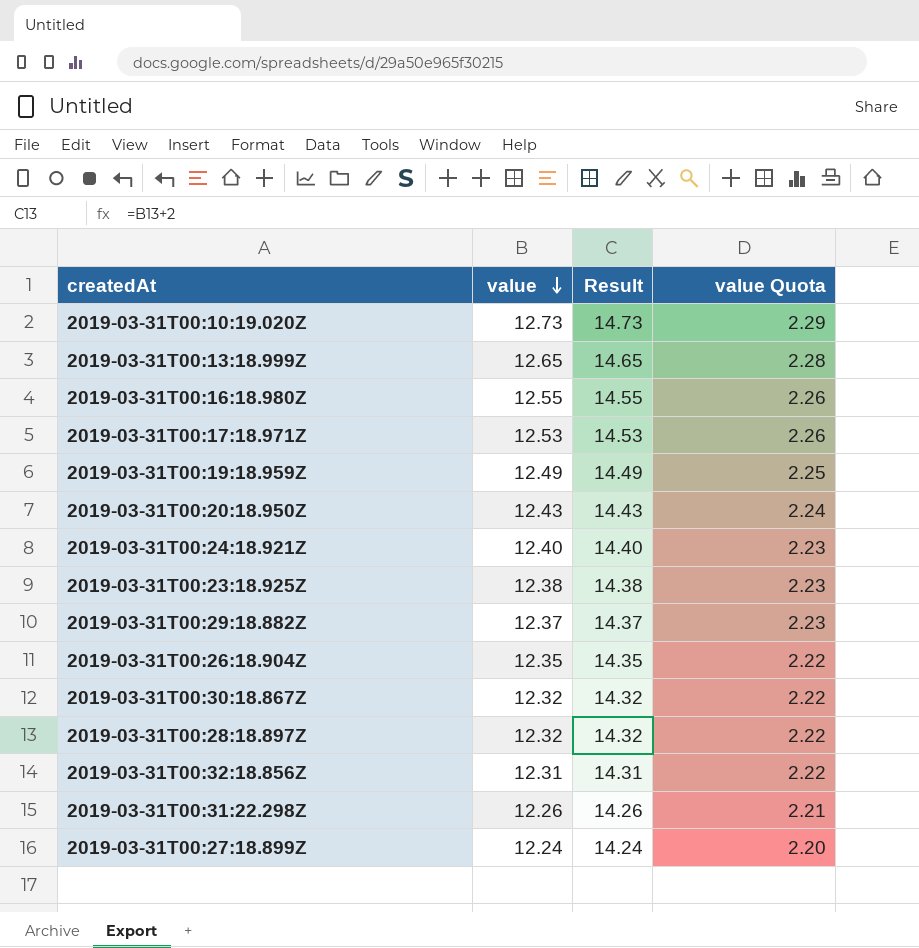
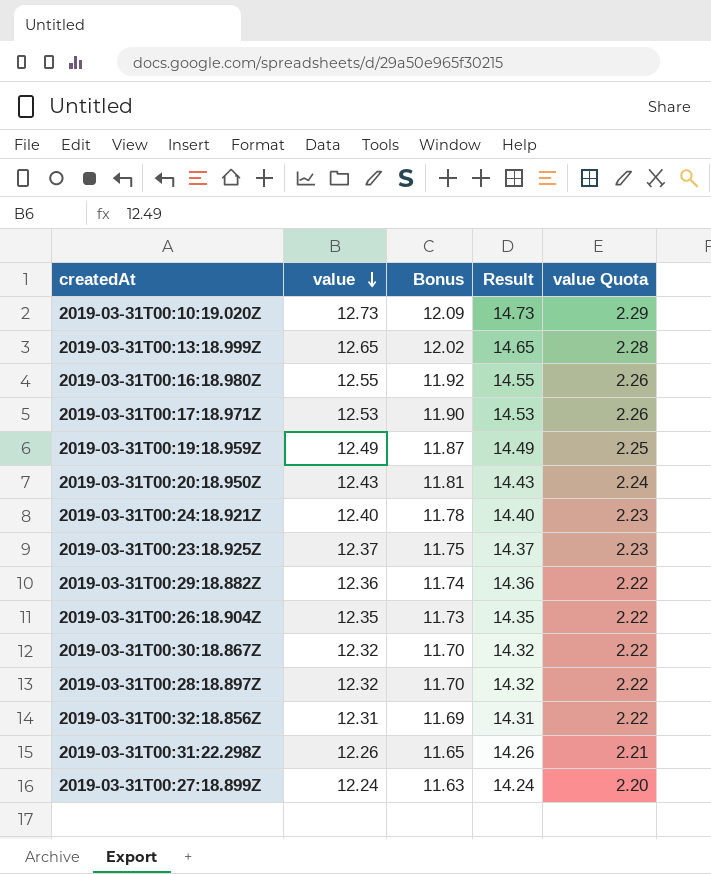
column Bonus | formula: none -> [value] * 0.95
2019-03-31T00:23:18.925Z | value: 12.38 -> 12.37
2019-03-31T00:23:18.925Z | Result: 14.38 -> 14.37
2019-03-31T00:29:18.882Z | value: 12.37 -> 12.36
2019-03-31T00:29:18.882Z | Result: 14.37 -> 14.36
2019-03-31T00:29:18.882Z | value Quota: 2.23 -> 2.22

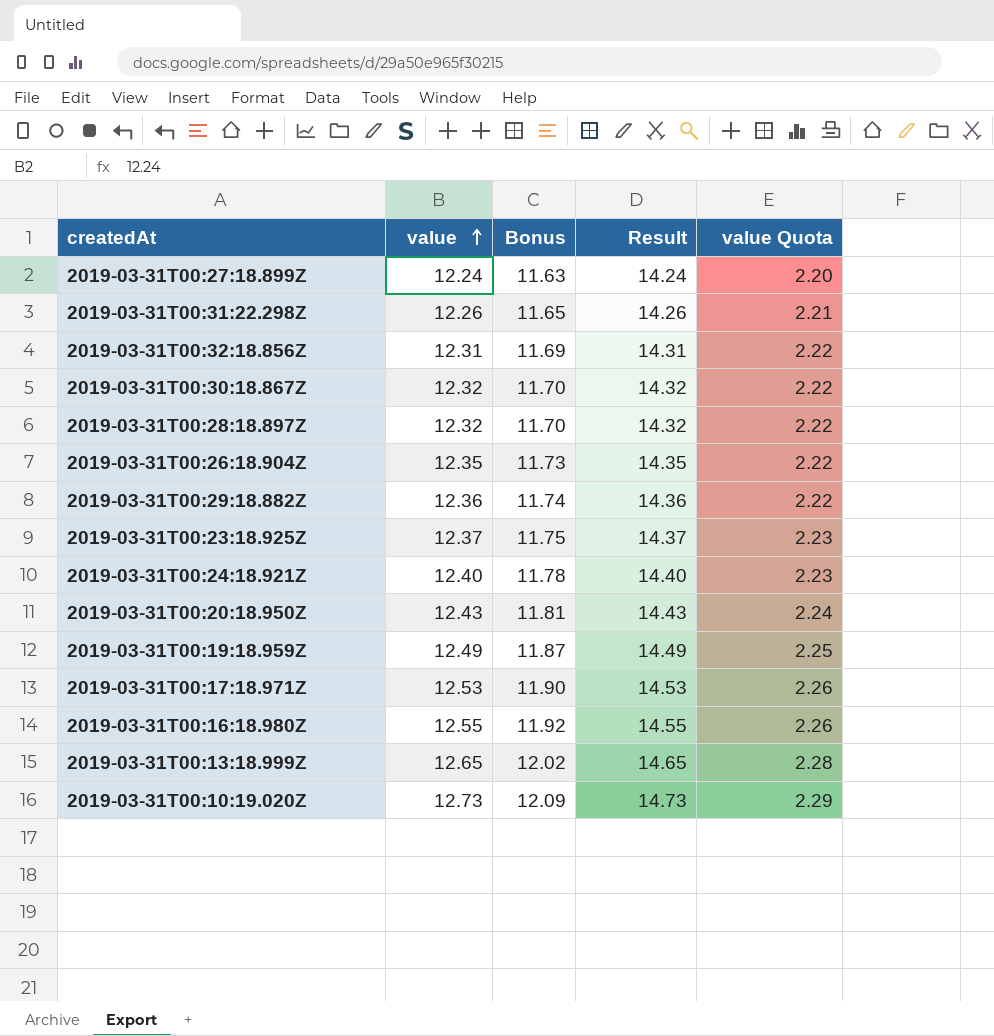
row order: value descending -> value ascending

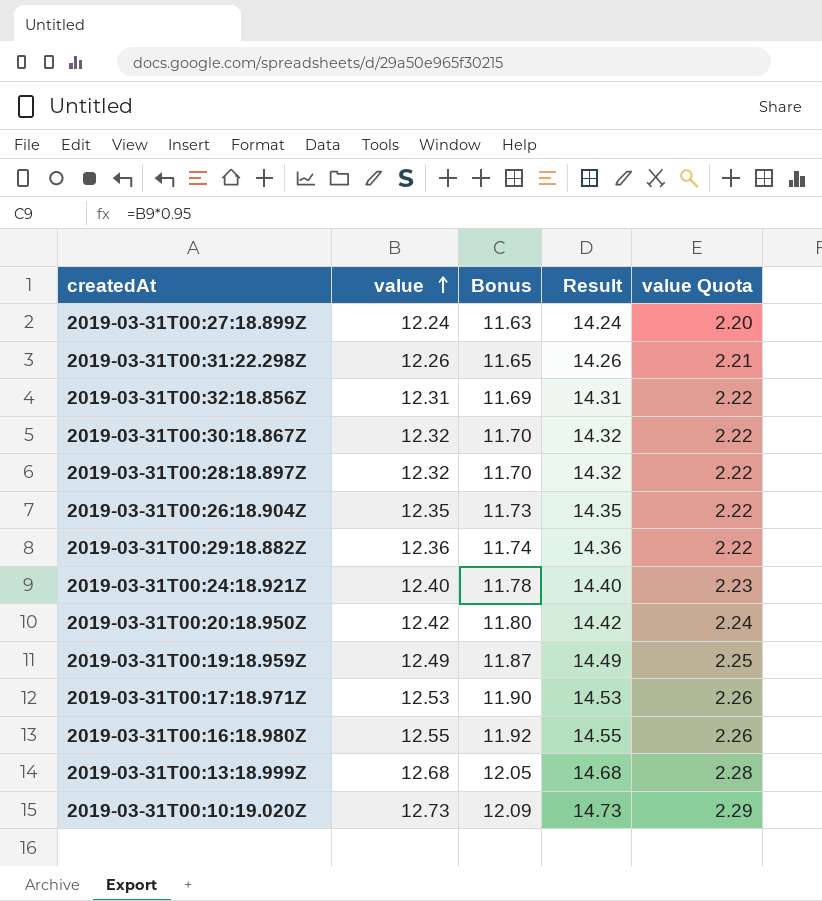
row 2019-03-31T00:23:18.925Z: 12.37 | 11.75 | 14.37 | 2.23 -> none
2019-03-31T00:20:18.950Z | value: 12.43 -> 12.42
2019-03-31T00:20:18.950Z | Bonus: 11.81 -> 11.80
2019-03-31T00:20:18.950Z | Result: 14.43 -> 14.42
2019-03-31T00:13:18.999Z | value: 12.65 -> 12.68
2019-03-31T00:13:18.999Z | Bonus: 12.02 -> 12.05
2019-03-31T00:13:18.999Z | Result: 14.65 -> 14.68

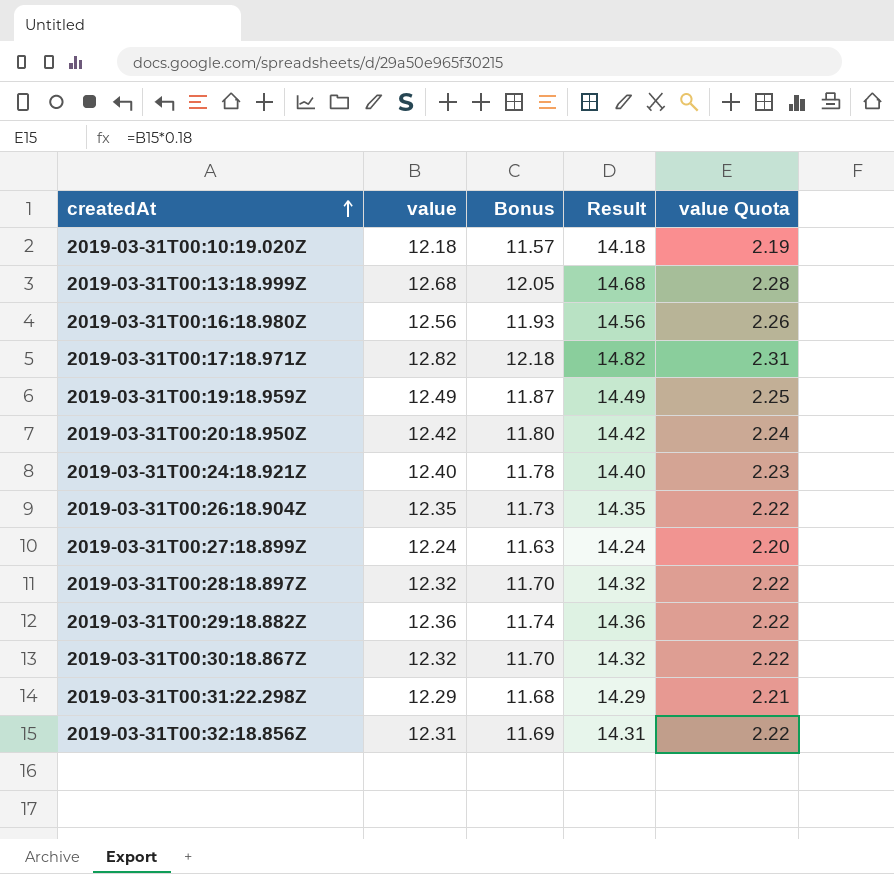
row order: value ascending -> createdAt ascending
2019-03-31T00:10:19.020Z | value: 12.73 -> 12.18
2019-03-31T00:10:19.020Z | Bonus: 12.09 -> 11.57
2019-03-31T00:10:19.020Z | Result: 14.73 -> 14.18
2019-03-31T00:10:19.020Z | value Quota: 2.29 -> 2.19
2019-03-31T00:16:18.980Z | value: 12.55 -> 12.56
2019-03-31T00:16:18.980Z | Bonus: 11.92 -> 11.93
2019-03-31T00:16:18.980Z | Result: 14.55 -> 14.56
2019-03-31T00:17:18.971Z | value: 12.53 -> 12.82
2019-03-31T00:17:18.971Z | Bonus: 11.90 -> 12.18
2019-03-31T00:17:18.971Z | Result: 14.53 -> 14.82
2019-03-31T00:17:18.971Z | value Quota: 2.26 -> 2.31
2019-03-31T00:31:22.298Z | value: 12.26 -> 12.29
2019-03-31T00:31:22.298Z | Bonus: 11.65 -> 11.68
2019-03-31T00:31:22.298Z | Result: 14.26 -> 14.29

